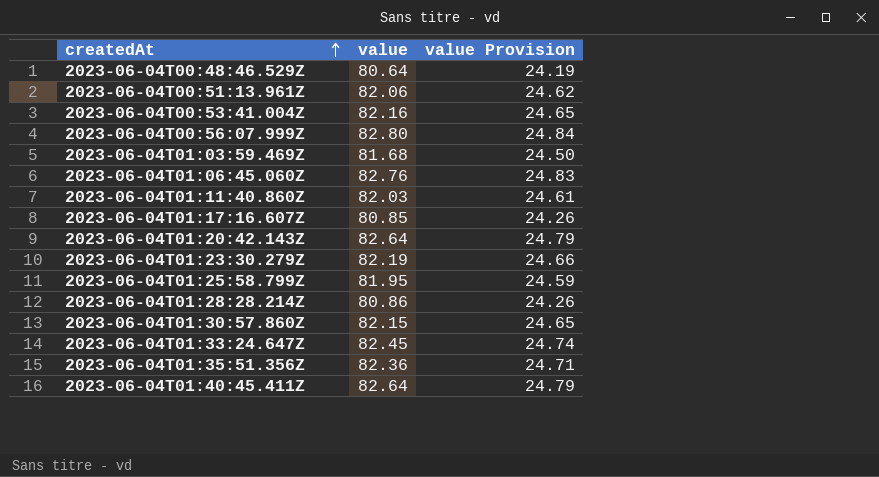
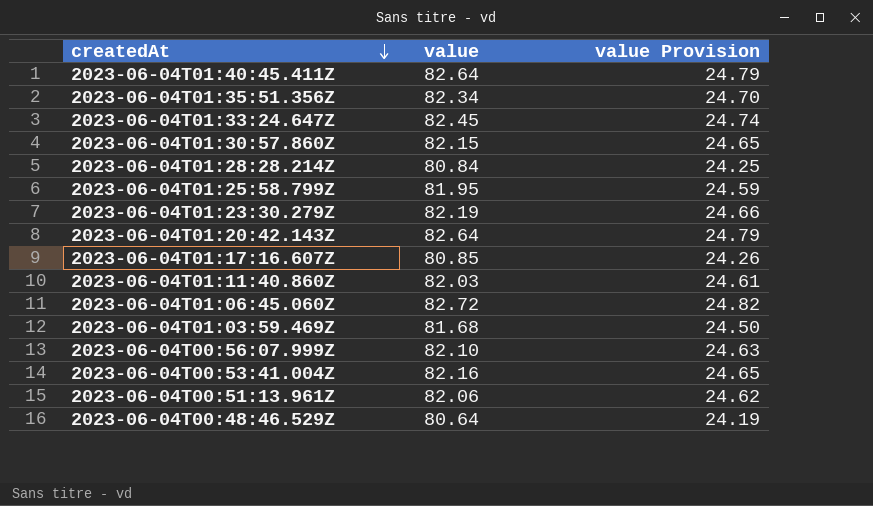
row order: createdAt ascending -> createdAt descending
2023-06-04T01:35:51.356Z | value: 82.36 -> 82.34
2023-06-04T01:35:51.356Z | value Provision: 24.71 -> 24.70
2023-06-04T01:28:28.214Z | value: 80.86 -> 80.84
2023-06-04T01:28:28.214Z | value Provision: 24.26 -> 24.25
2023-06-04T01:06:45.060Z | value: 82.76 -> 82.72
2023-06-04T01:06:45.060Z | value Provision: 24.83 -> 24.82
2023-06-04T00:56:07.999Z | value: 82.80 -> 82.10
2023-06-04T00:56:07.999Z | value Provision: 24.84 -> 24.63

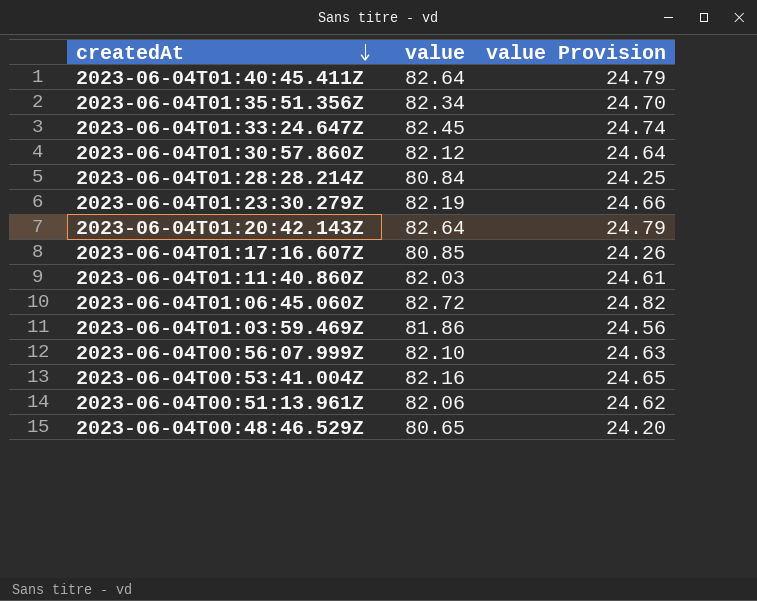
row 2023-06-04T01:25:58.799Z: 81.95 | 24.59 -> none
2023-06-04T01:30:57.860Z | value: 82.15 -> 82.12
2023-06-04T01:30:57.860Z | value Provision: 24.65 -> 24.64
2023-06-04T01:03:59.469Z | value: 81.68 -> 81.86
2023-06-04T01:03:59.469Z | value Provision: 24.50 -> 24.56
2023-06-04T00:48:46.529Z | value: 80.64 -> 80.65
2023-06-04T00:48:46.529Z | value Provision: 24.19 -> 24.20

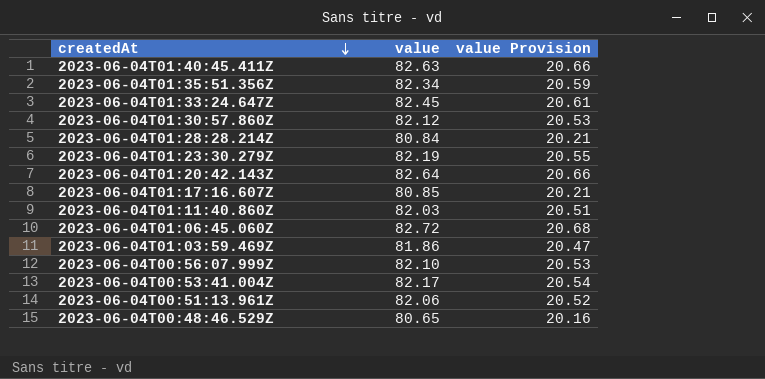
column value Provision | formula: [value] * 0.3 -> [value] * 0.25
2023-06-04T01:40:45.411Z | value: 82.64 -> 82.63
2023-06-04T00:53:41.004Z | value: 82.16 -> 82.17

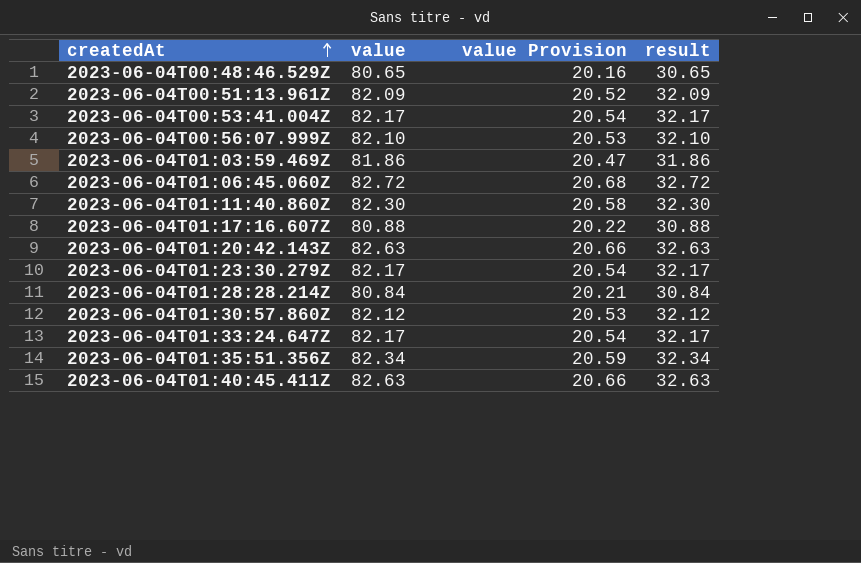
row order: createdAt descending -> createdAt ascending
column result | formula: none -> [value] - 50
2023-06-04T00:51:13.961Z | value: 82.06 -> 82.09
2023-06-04T01:11:40.860Z | value: 82.03 -> 82.30
2023-06-04T01:11:40.860Z | value Provision: 20.51 -> 20.58
2023-06-04T01:17:16.607Z | value: 80.85 -> 80.88
2023-06-04T01:17:16.607Z | value Provision: 20.21 -> 20.22
2023-06-04T01:20:42.143Z | value: 82.64 -> 82.63
2023-06-04T01:23:30.279Z | value: 82.19 -> 82.17
2023-06-04T01:23:30.279Z | value Provision: 20.55 -> 20.54
2023-06-04T01:33:24.647Z | value: 82.45 -> 82.17
2023-06-04T01:33:24.647Z | value Provision: 20.61 -> 20.54

